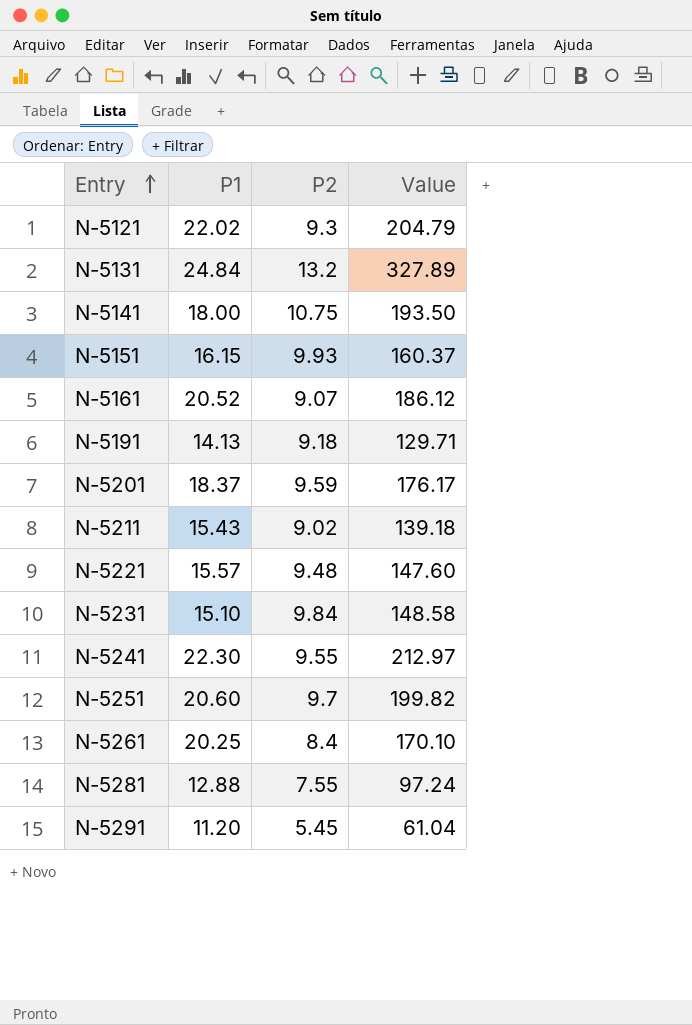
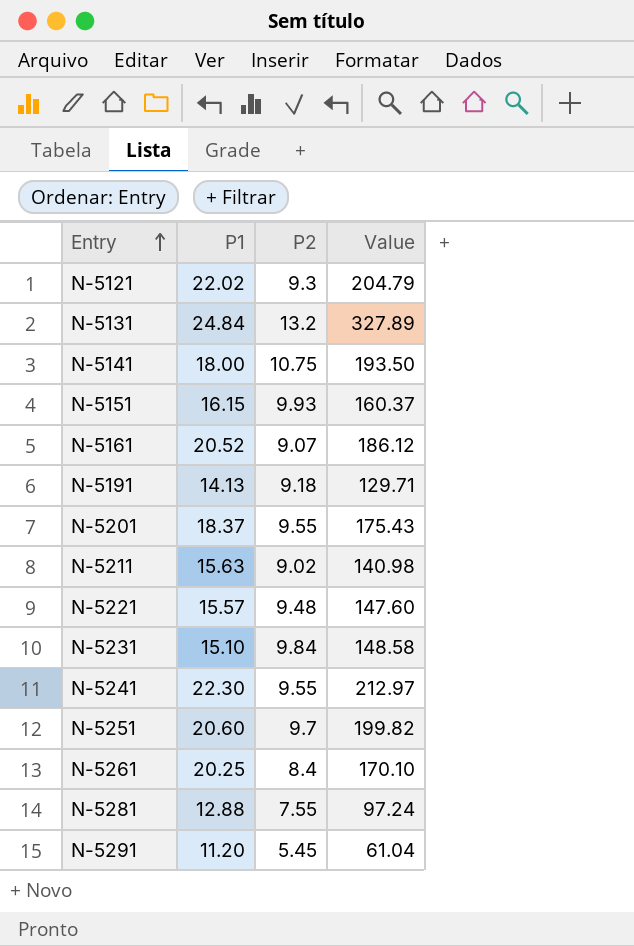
N-5201 | P2: 9.59 -> 9.55
N-5201 | Value: 176.17 -> 175.43
N-5211 | P1: 15.43 -> 15.63
N-5211 | Value: 139.18 -> 140.98

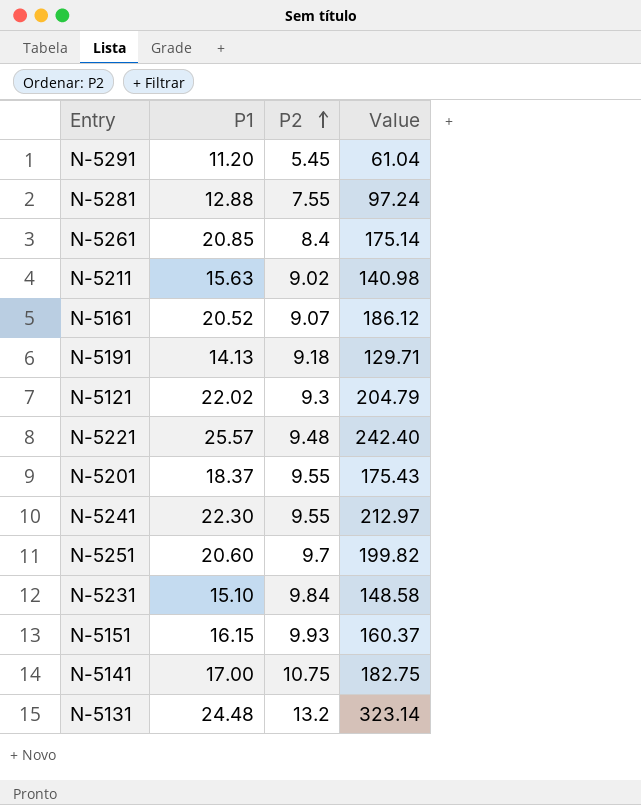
row order: Entry ascending -> P2 ascending
N-5261 | P1: 20.25 -> 20.85
N-5261 | Value: 170.10 -> 175.14
N-5221 | P1: 15.57 -> 25.57
N-5221 | Value: 147.60 -> 242.40
N-5141 | P1: 18.00 -> 17.00
N-5141 | Value: 193.50 -> 182.75
N-5131 | P1: 24.84 -> 24.48
N-5131 | Value: 327.89 -> 323.14

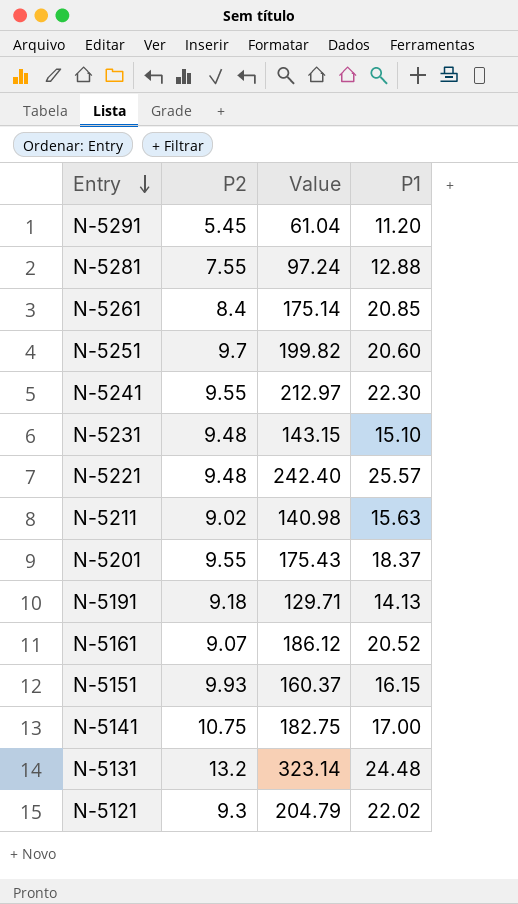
row order: P2 ascending -> Entry descending
column P1 | position: 2 -> 4
N-5231 | P2: 9.84 -> 9.48
N-5231 | Value: 148.58 -> 143.15

